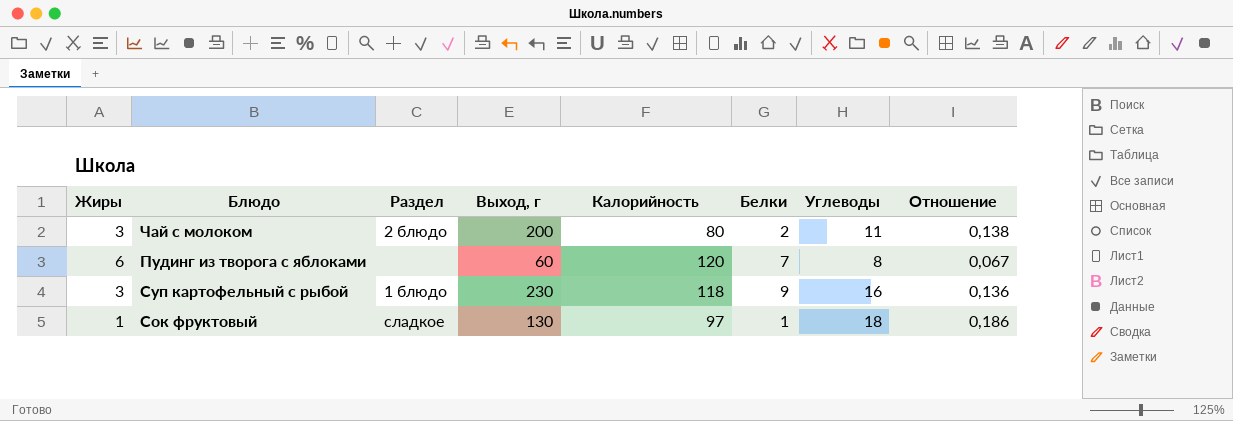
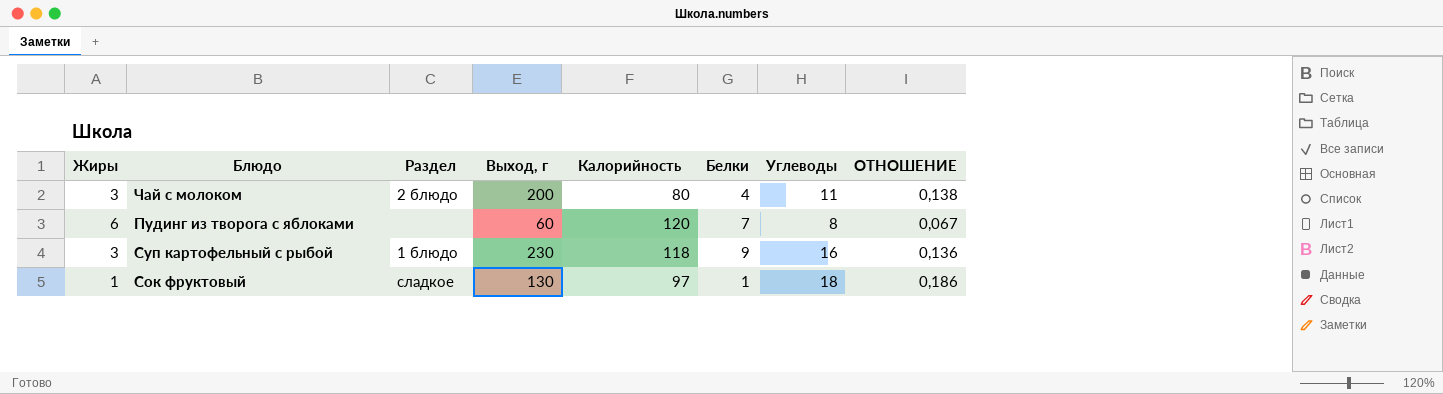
column name: Отношение -> ОТНОШЕНИЕ
Чай с молоком | Белки: 2 -> 4

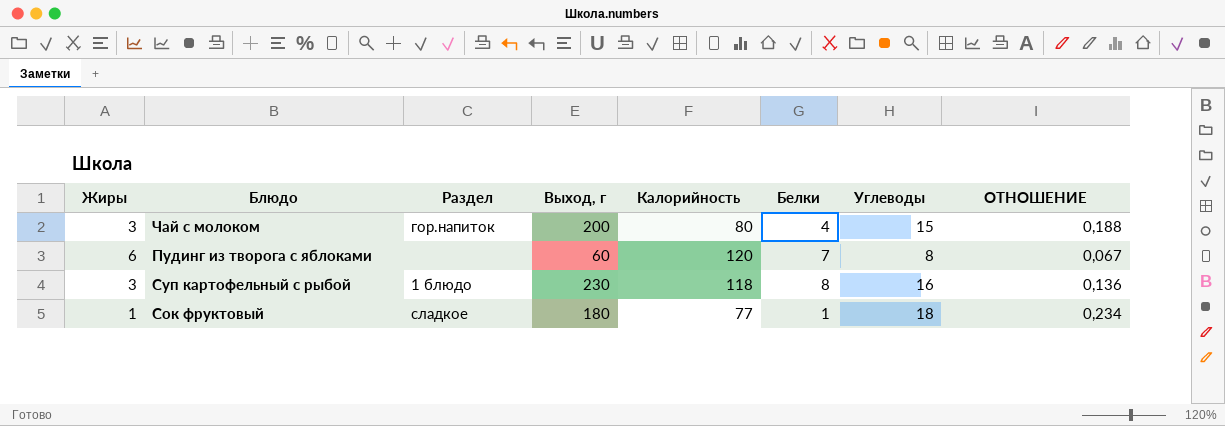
Чай с молоком | Раздел: 2 блюдо -> гор.напиток
Чай с молоком | Углеводы: 11 -> 15
Чай с молоком | ОТНОШЕНИЕ: 0,138 -> 0,188
Суп картофельный с рыбой | Белки: 9 -> 8
Сок фруктовый | Выход, г: 130 -> 180
Сок фруктовый | Калорийность: 97 -> 77
Сок фруктовый | ОТНОШЕНИЕ: 0,186 -> 0,234

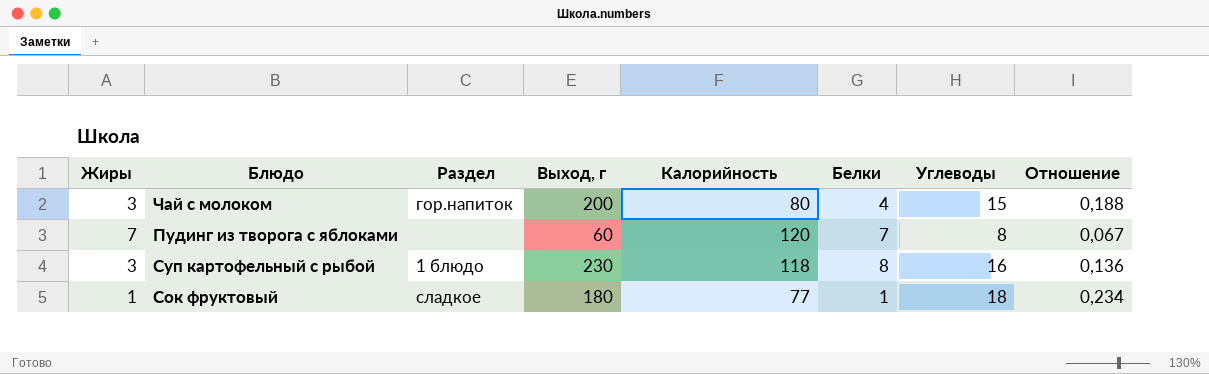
column name: ОТНОШЕНИЕ -> Отношение
Пудинг из творога с яблоками | Жиры: 6 -> 7

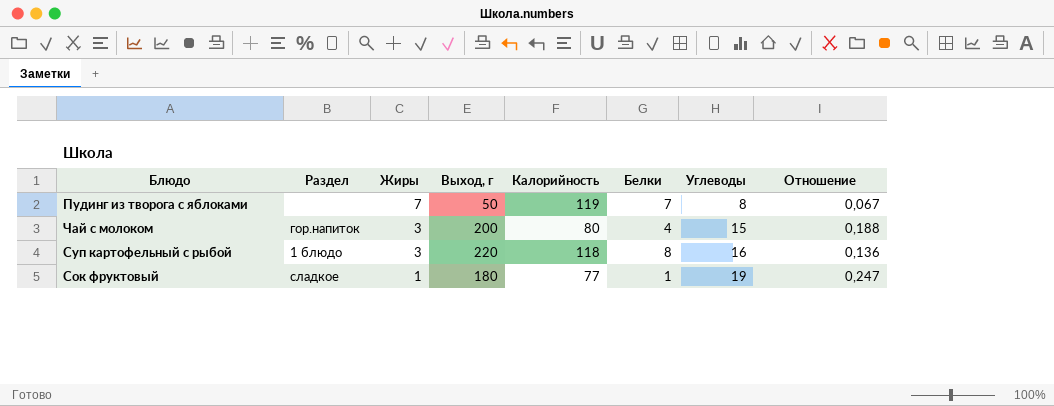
row order: none -> Жиры descending
column Жиры | position: 1 -> 3
Пудинг из творога с яблоками | Выход, г: 60 -> 50
Пудинг из творога с яблоками | Калорийность: 120 -> 119
Суп картофельный с рыбой | Выход, г: 230 -> 220
Сок фруктовый | Углеводы: 18 -> 19
Сок фруктовый | Отношение: 0,234 -> 0,247

